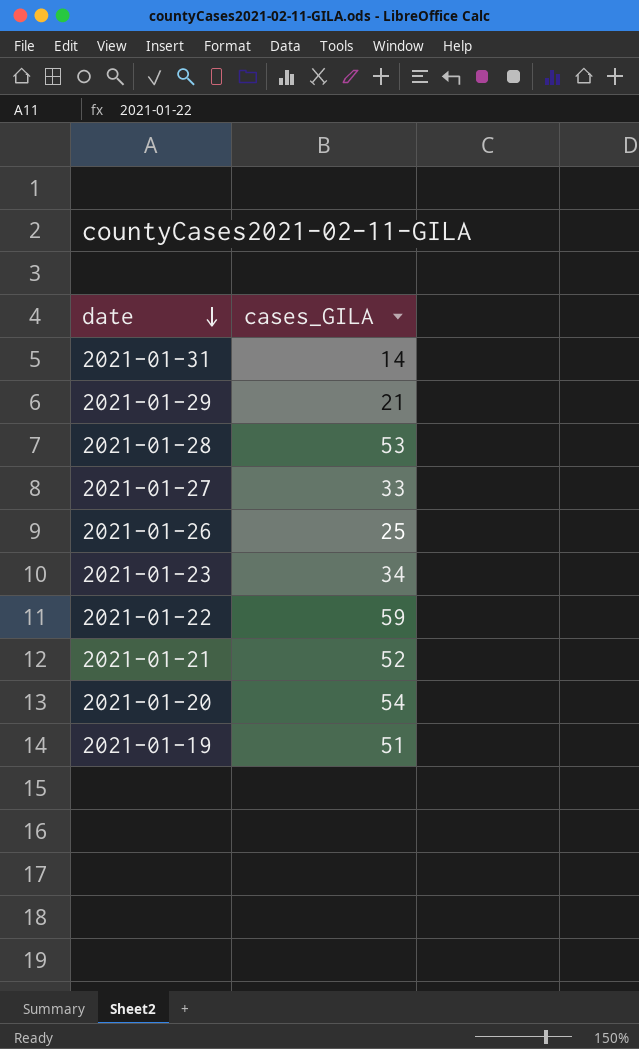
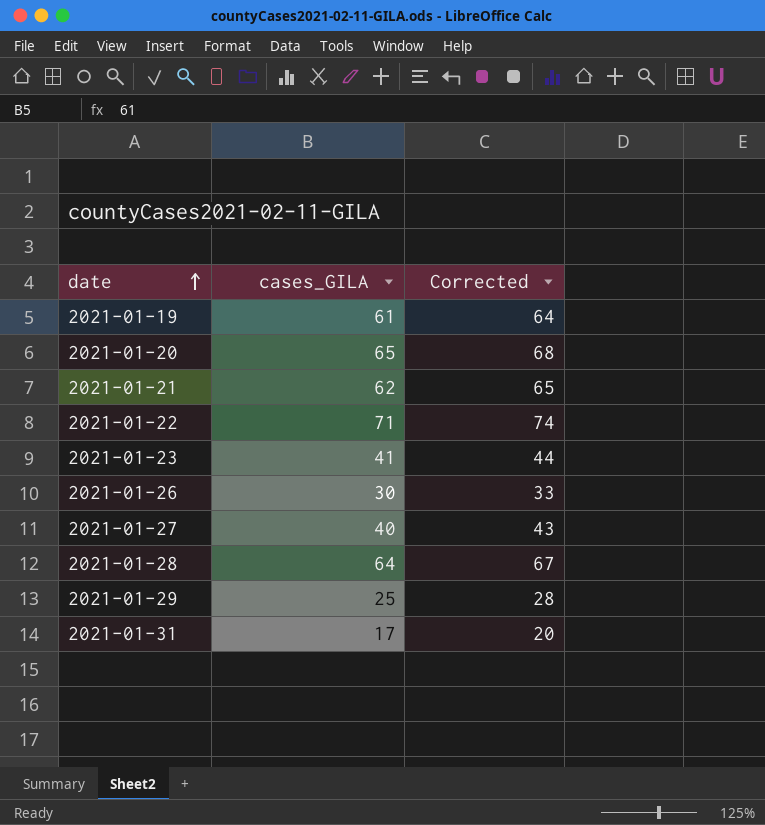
row order: date descending -> date ascending
column Corrected | formula: none -> [cases_GILA] + 3
2021-01-19 | cases_GILA: 51 -> 61
2021-01-20 | cases_GILA: 54 -> 65
2021-01-21 | cases_GILA: 52 -> 62
2021-01-22 | cases_GILA: 59 -> 71
2021-01-23 | cases_GILA: 34 -> 41
2021-01-26 | cases_GILA: 25 -> 30
2021-01-27 | cases_GILA: 33 -> 40
2021-01-28 | cases_GILA: 53 -> 64
2021-01-29 | cases_GILA: 21 -> 25
2021-01-31 | cases_GILA: 14 -> 17

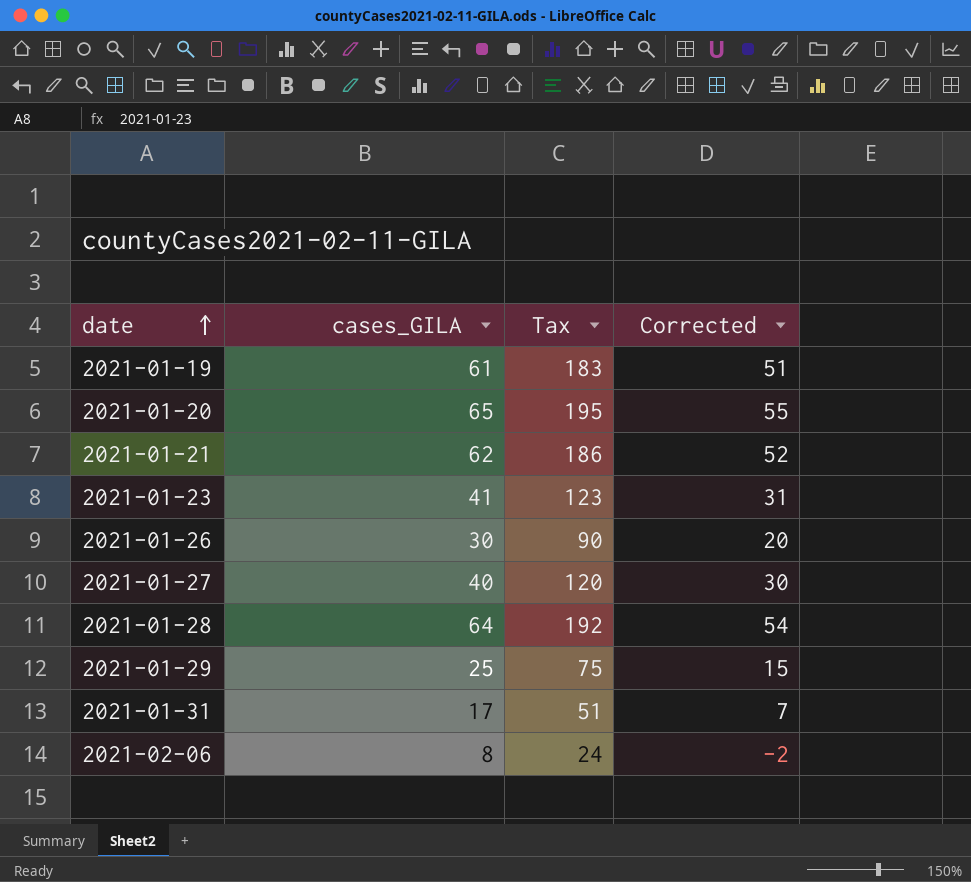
column Tax | formula: none -> [cases_GILA] * 3
column Corrected | formula: [cases_GILA] + 3 -> [cases_GILA] - 10
row 2021-01-22: 71 | 74 -> none
row 2021-02-06: none -> 8 | 24 | -2

